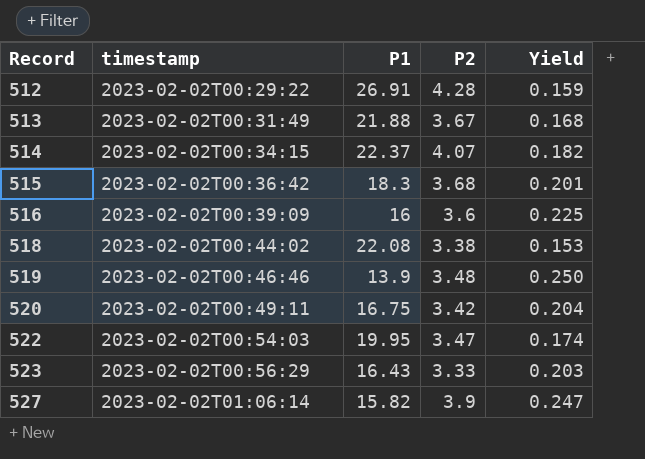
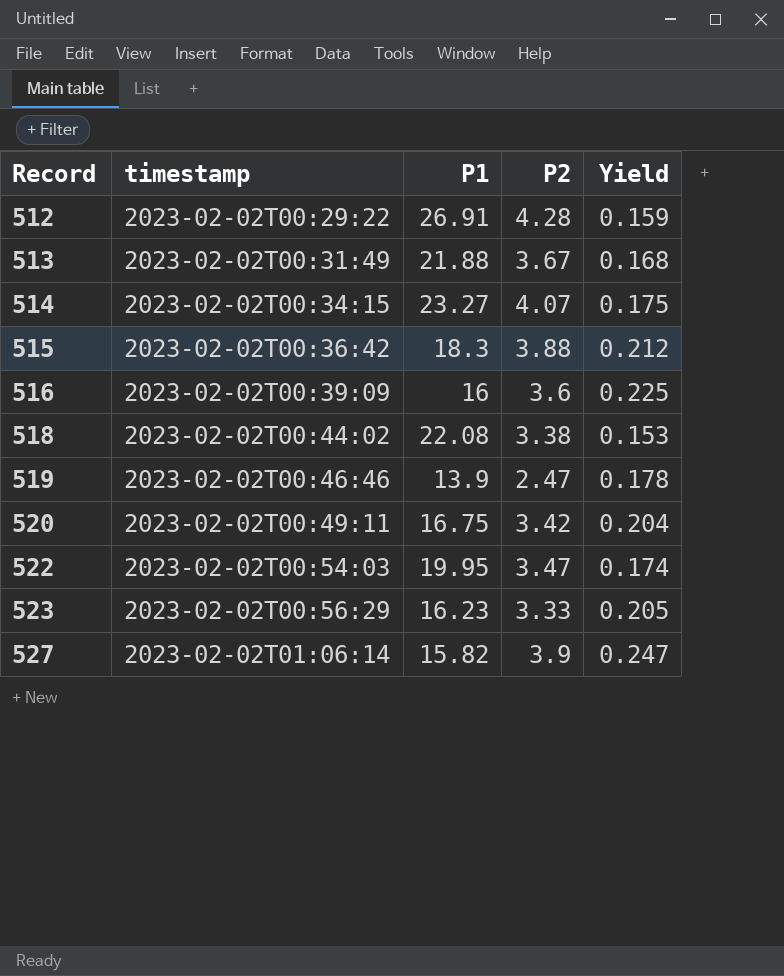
514 | P1: 22.37 -> 23.27
514 | Yield: 0.182 -> 0.175
515 | P2: 3.68 -> 3.88
515 | Yield: 0.201 -> 0.212
519 | P2: 3.48 -> 2.47
519 | Yield: 0.250 -> 0.178
523 | P1: 16.43 -> 16.23
523 | Yield: 0.203 -> 0.205

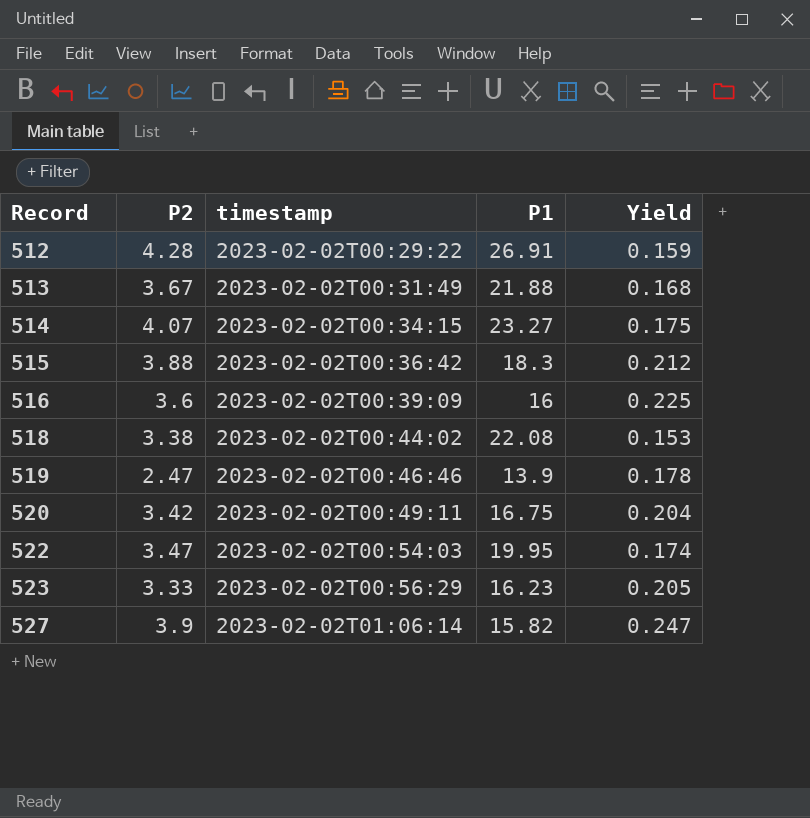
column P2 | position: 4 -> 2

